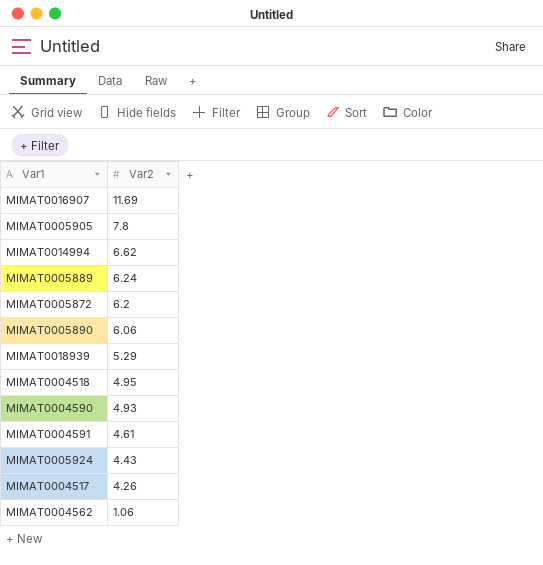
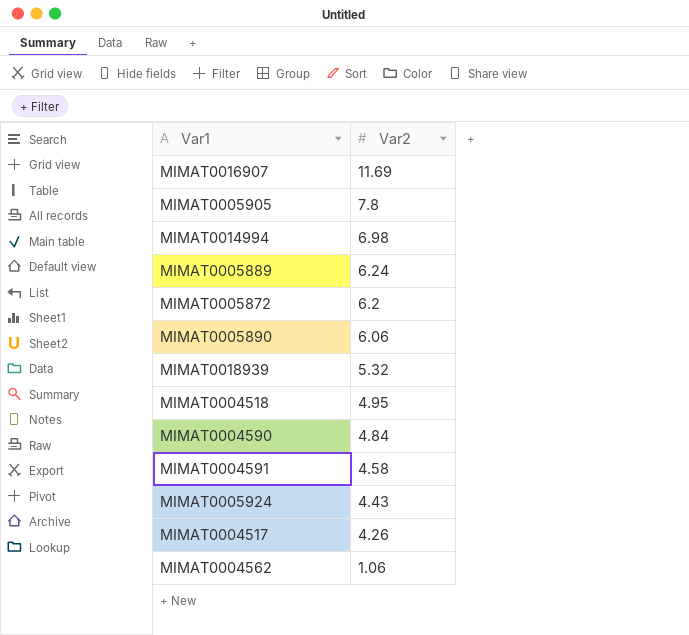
MIMAT0014994 | Var2: 6.62 -> 6.98
MIMAT0018939 | Var2: 5.29 -> 5.32
MIMAT0004590 | Var2: 4.93 -> 4.84
MIMAT0004591 | Var2: 4.61 -> 4.58

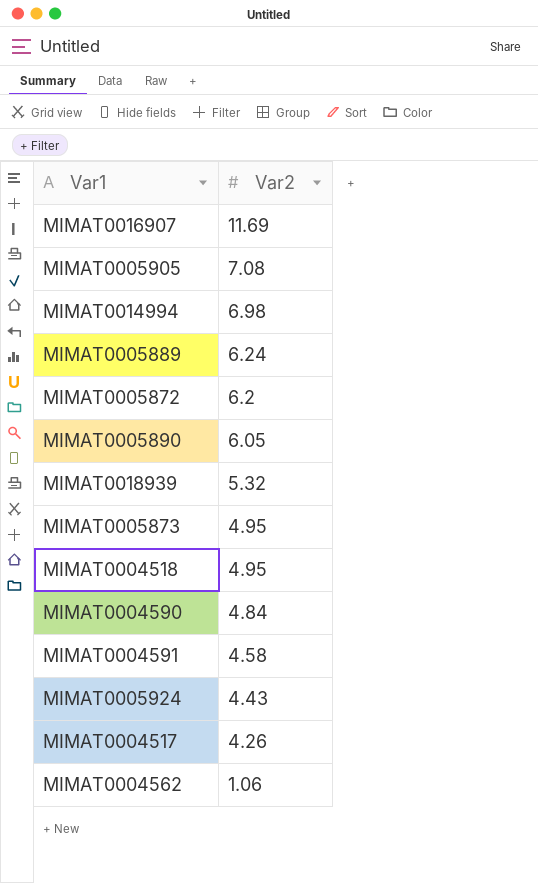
MIMAT0005905 | Var2: 7.8 -> 7.08
MIMAT0005890 | Var2: 6.06 -> 6.05
row MIMAT0005873: none -> 4.95

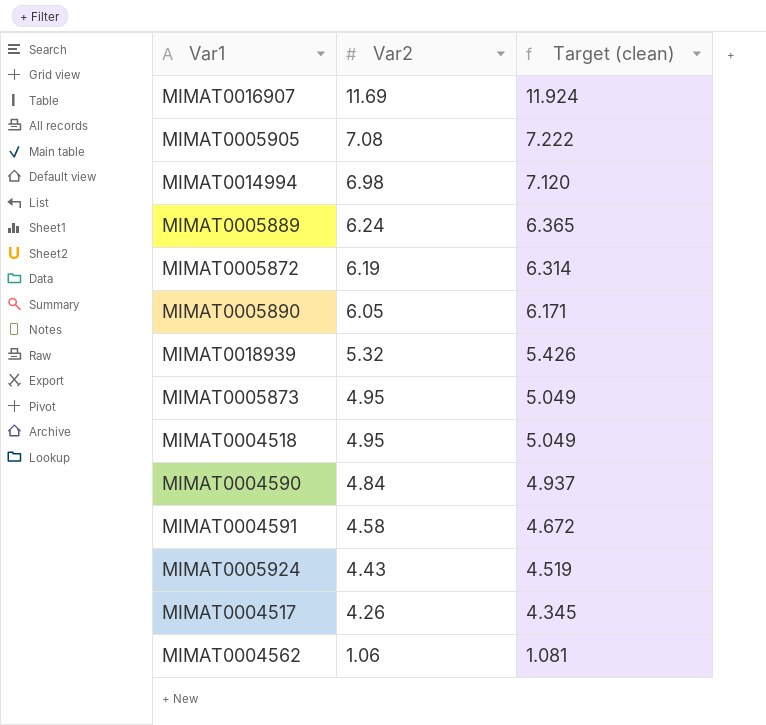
column Target (clean) | formula: none -> [Var2] * 1.02
MIMAT0005872 | Var2: 6.2 -> 6.19

